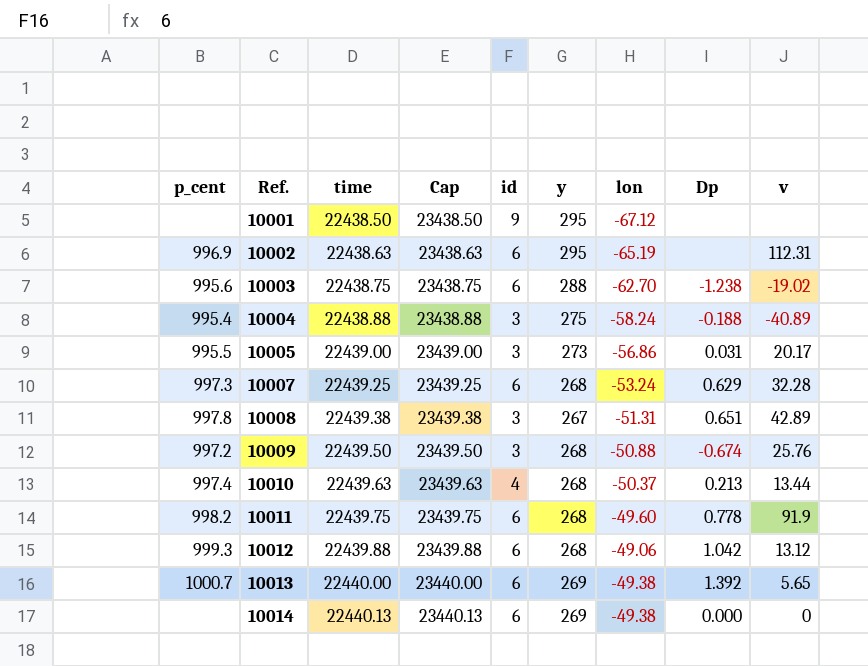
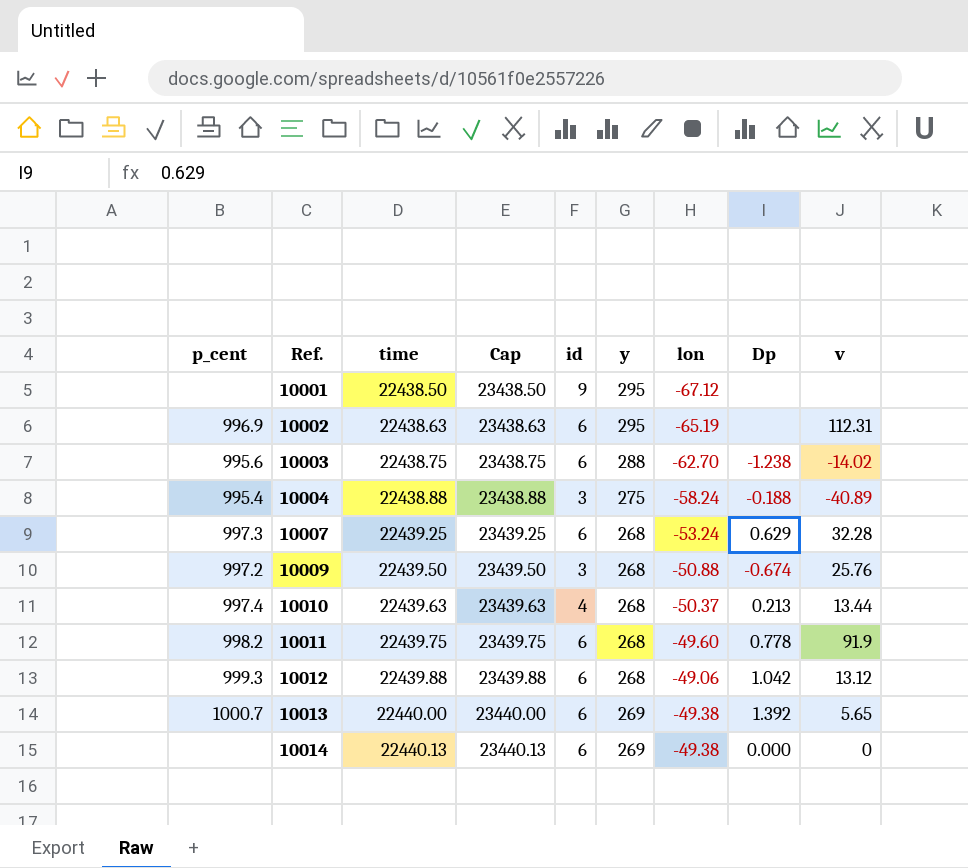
row 10005: 995.5 | 22439.00 | 23439.00 | 3 | 273 | -56.86 | 0.031 | 20.17 -> none
row 10008: 997.8 | 22439.38 | 23439.38 | 3 | 267 | -51.31 | 0.651 | 42.89 -> none
10003 | v: -19.02 -> -14.02

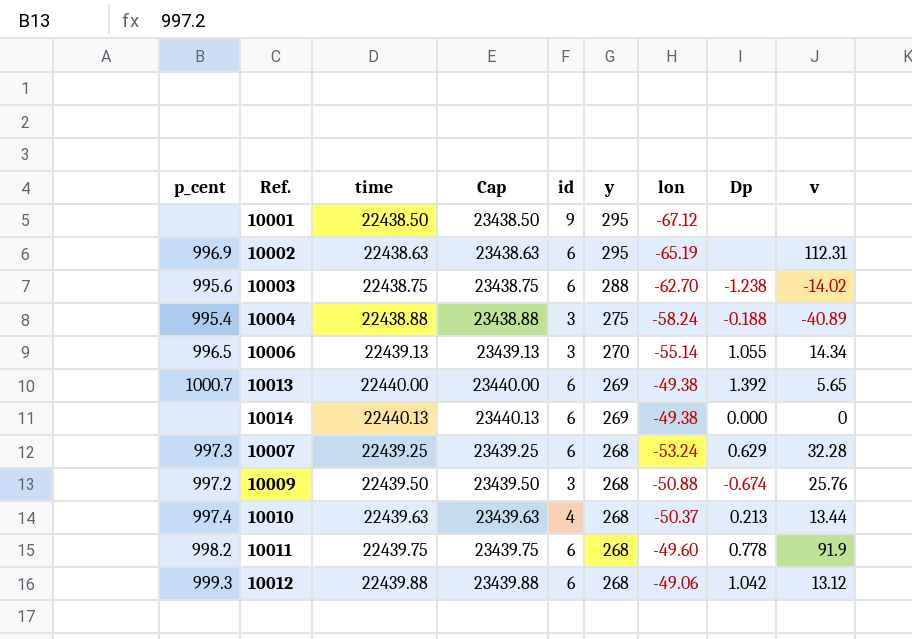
row order: Ref. ascending -> y descending
row 10006: none -> 996.5 | 22439.13 | 23439.13 | 3 | 270 | -55.14 | 1.055 | 14.34

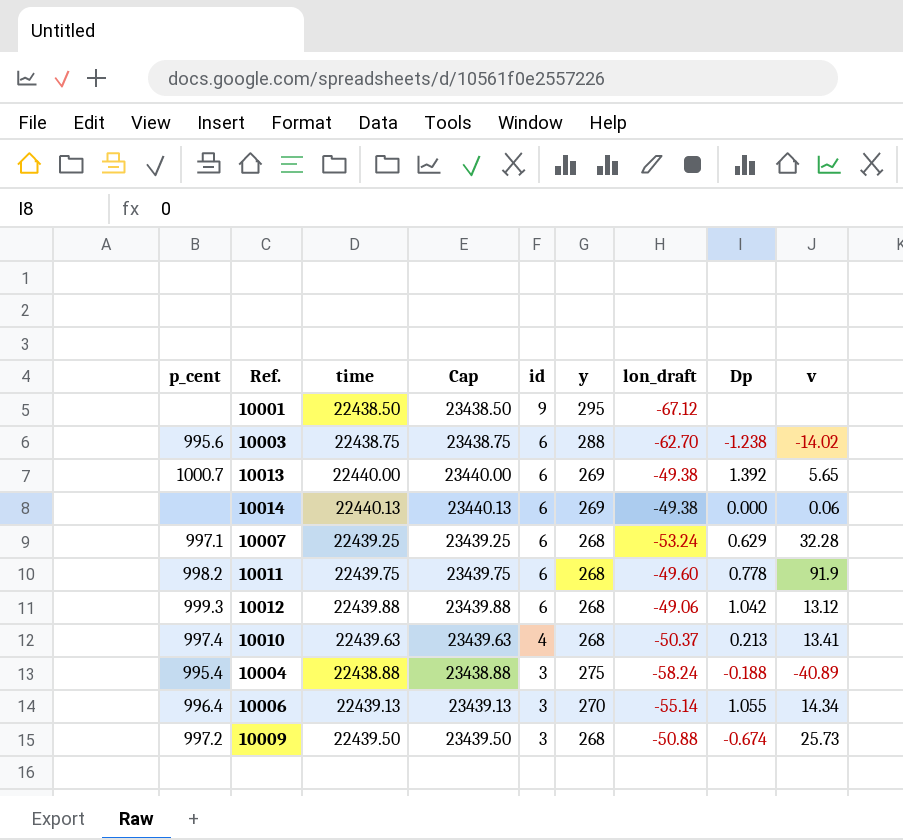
row order: y descending -> id descending
column name: lon -> lon_draft
row 10002: 996.9 | 22438.63 | 23438.63 | 6 | 295 | -65.19 | none | 112.31 -> none
10014 | v: 0 -> 0.06
10007 | p_cent: 997.3 -> 997.1
10010 | v: 13.44 -> 13.41
10006 | p_cent: 996.5 -> 996.4
10009 | v: 25.76 -> 25.73

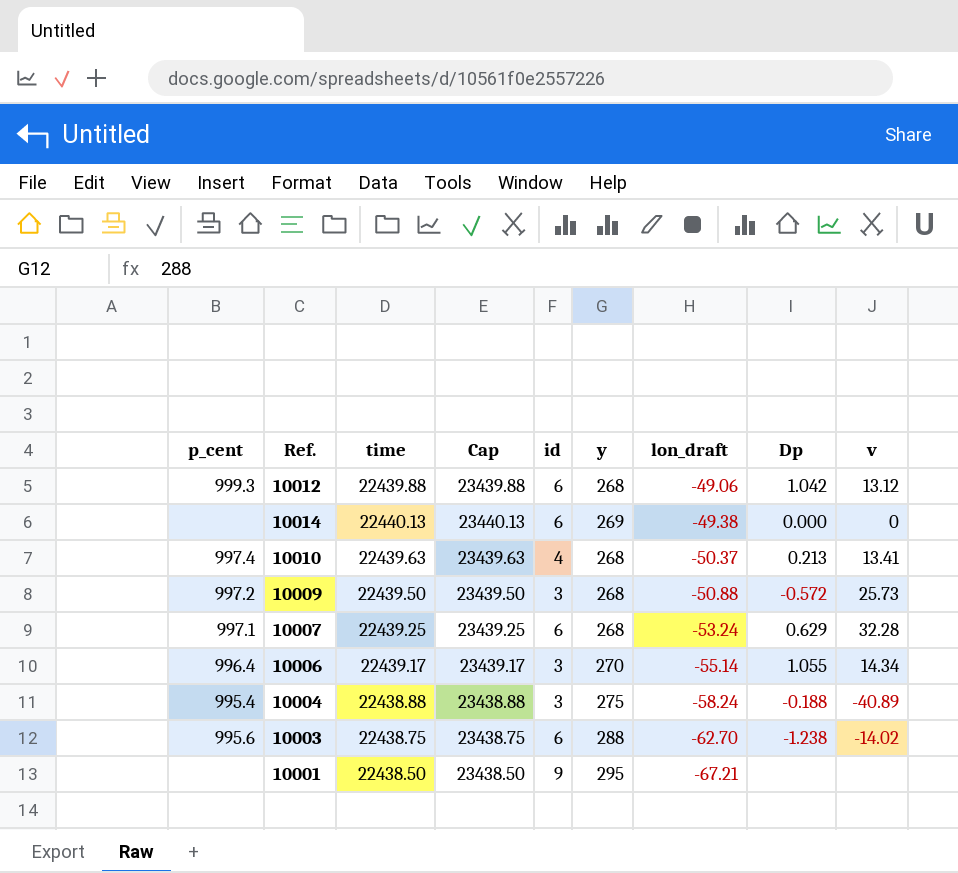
row order: id descending -> lon_draft descending
row 10013: 1000.7 | 22440.00 | 23440.00 | 6 | 269 | -49.38 | 1.392 | 5.65 -> none
row 10011: 998.2 | 22439.75 | 23439.75 | 6 | 268 | -49.60 | 0.778 | 91.9 -> none
10014 | v: 0.06 -> 0
10009 | Dp: -0.674 -> -0.572
10006 | time: 22439.13 -> 22439.17
10006 | Cap: 23439.13 -> 23439.17
10001 | lon_draft: -67.12 -> -67.21

